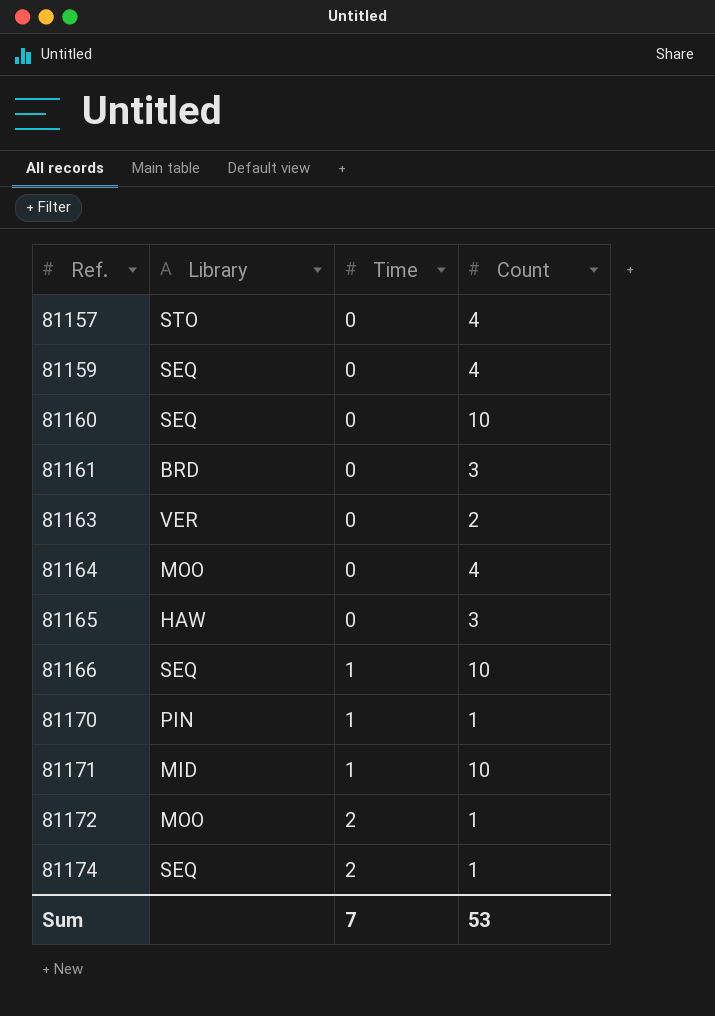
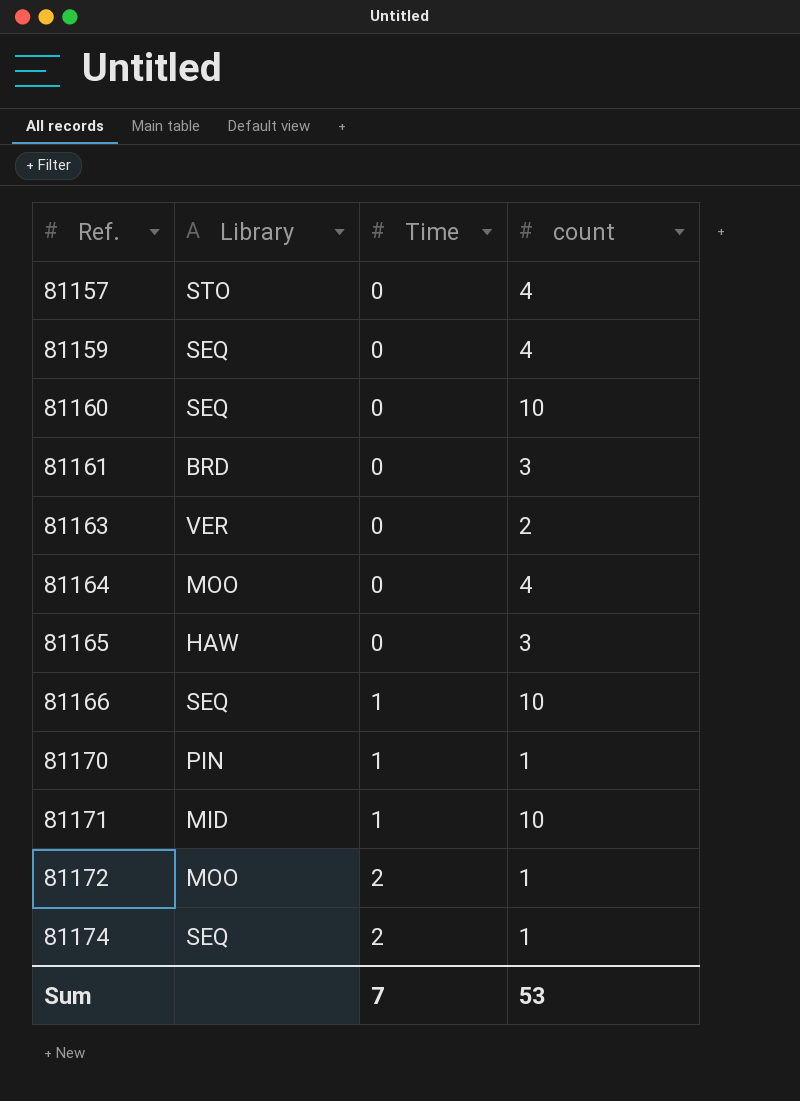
column name: Count -> count

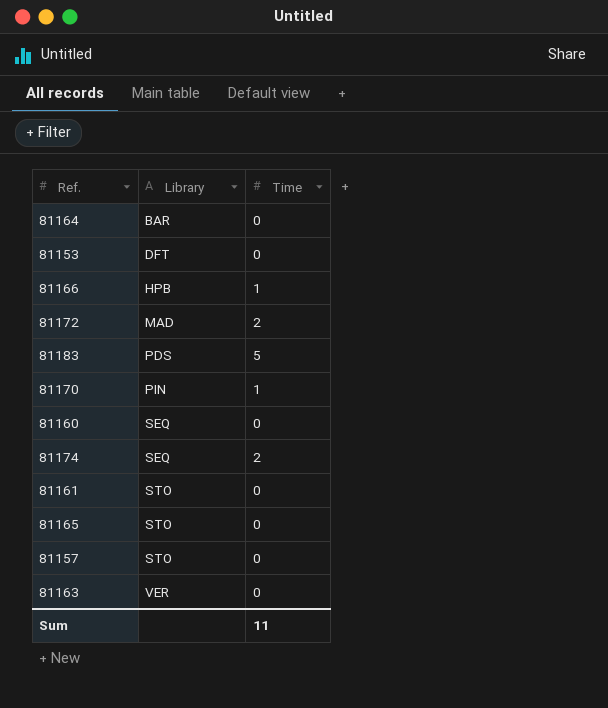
row order: Ref. ascending -> Library ascending
column count | position: 4 -> none
row 81159: SEQ | 0 | 4 -> none
row 81171: MID | 1 | 10 -> none
81164 | Library: MOO -> BAR
row 81153: none -> DFT | 0
81166 | Library: SEQ -> HPB
81172 | Library: MOO -> MAD
row 81183: none -> PDS | 5
81161 | Library: BRD -> STO
81165 | Library: HAW -> STO
Sum | Time: 7 -> 11

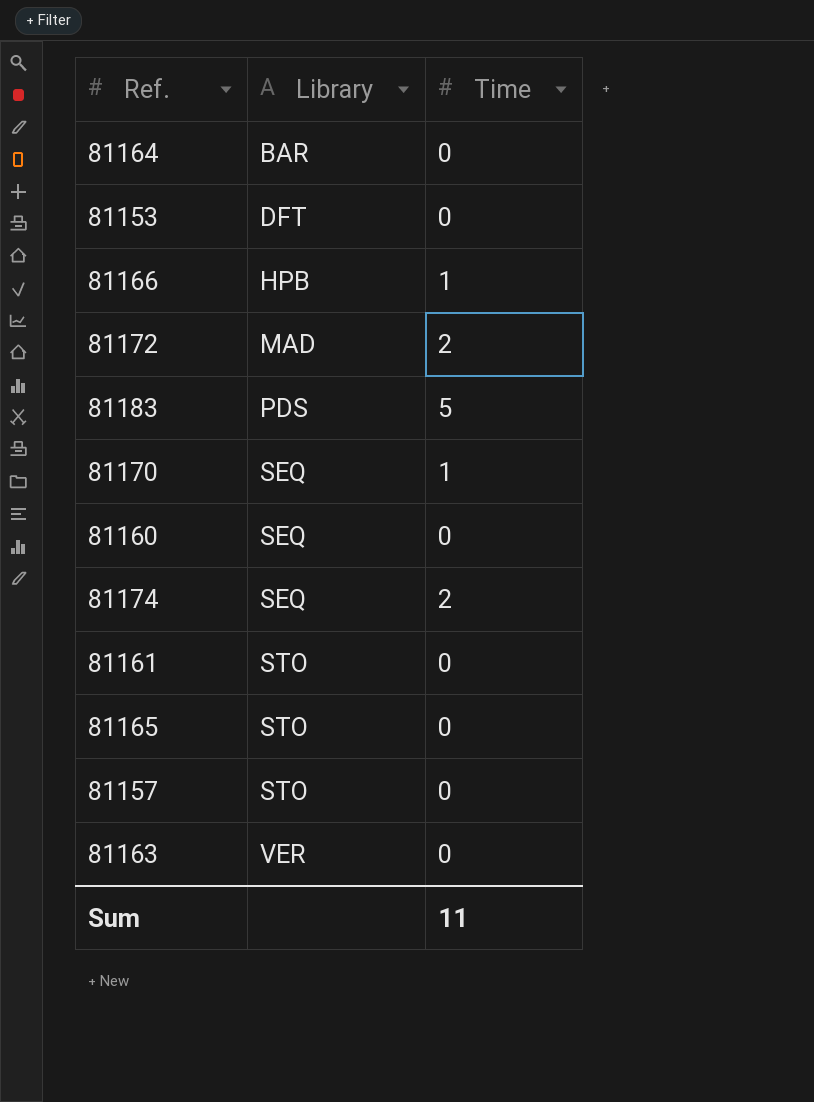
81170 | Library: PIN -> SEQ

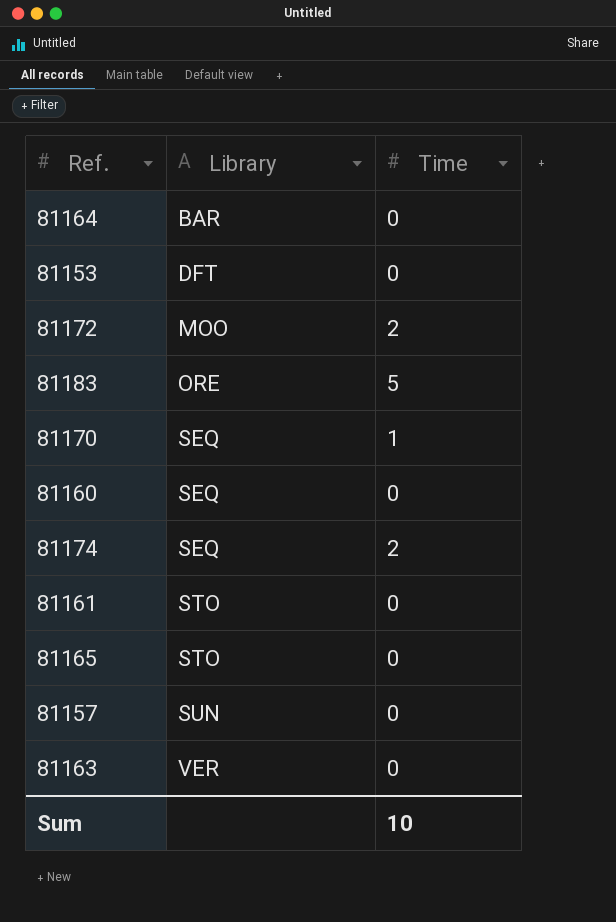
row 81166: HPB | 1 -> none
81172 | Library: MAD -> MOO
81183 | Library: PDS -> ORE
81157 | Library: STO -> SUN
Sum | Time: 11 -> 10

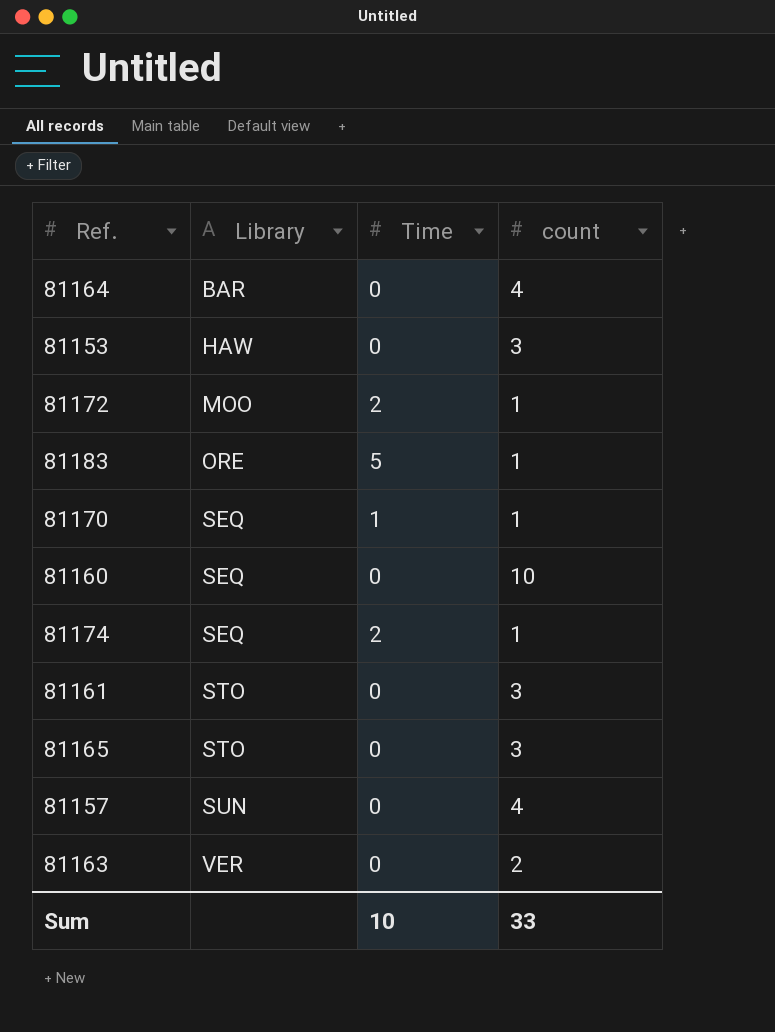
column count | position: none -> 4
81153 | Library: DFT -> HAW

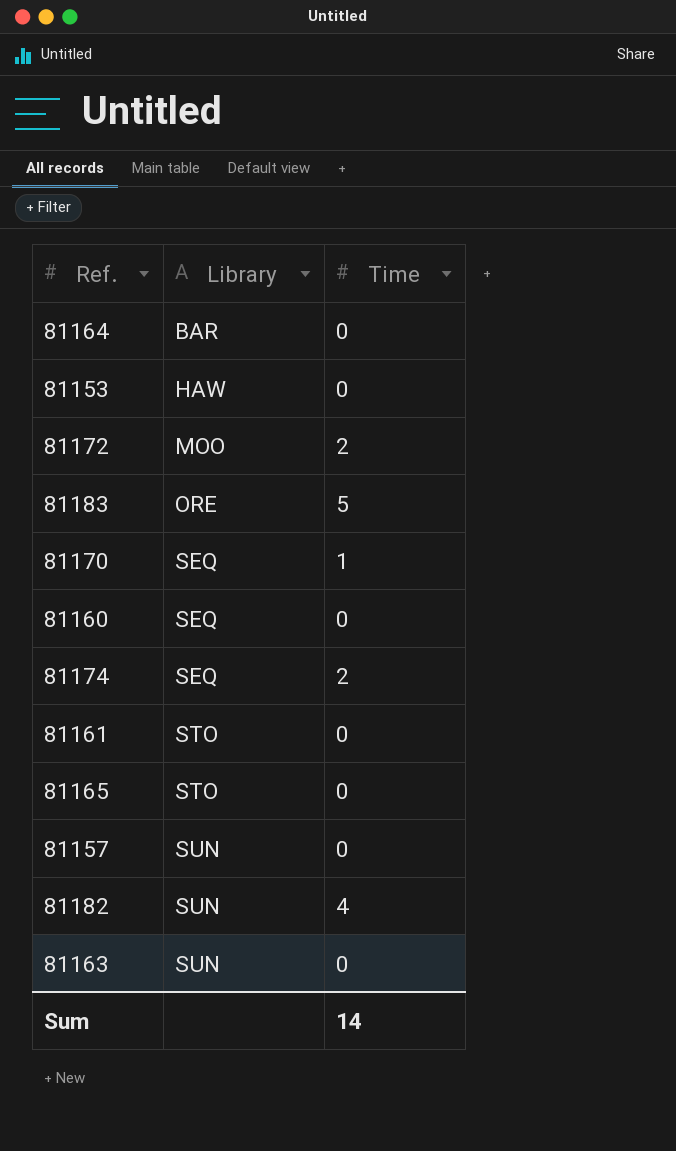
column count | position: 4 -> none
row 81182: none -> SUN | 4
81163 | Library: VER -> SUN
Sum | Time: 10 -> 14

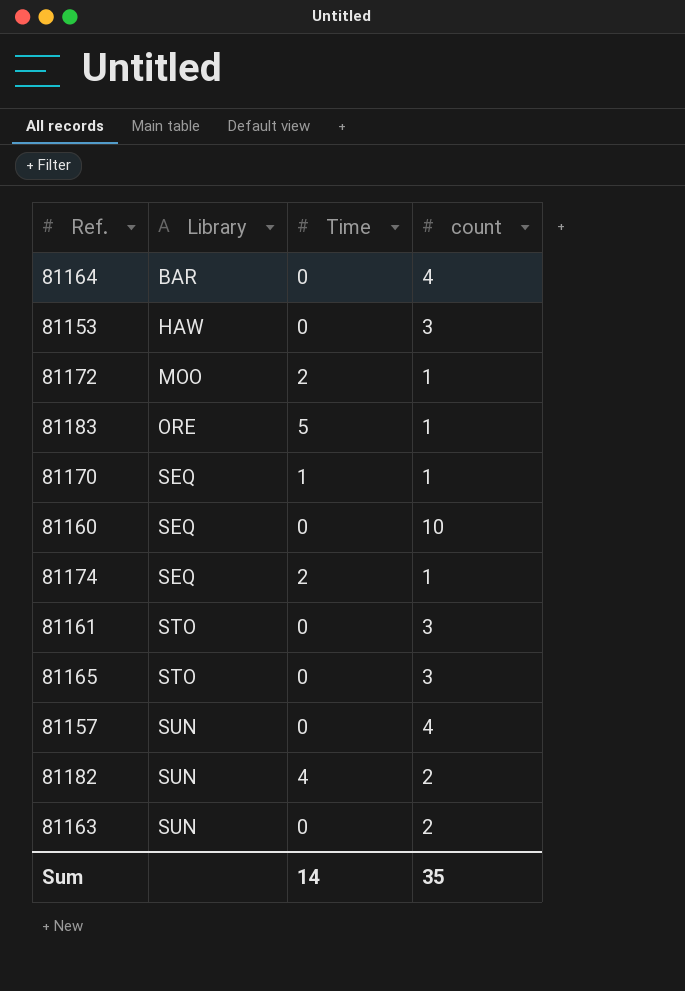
column count | position: none -> 4

